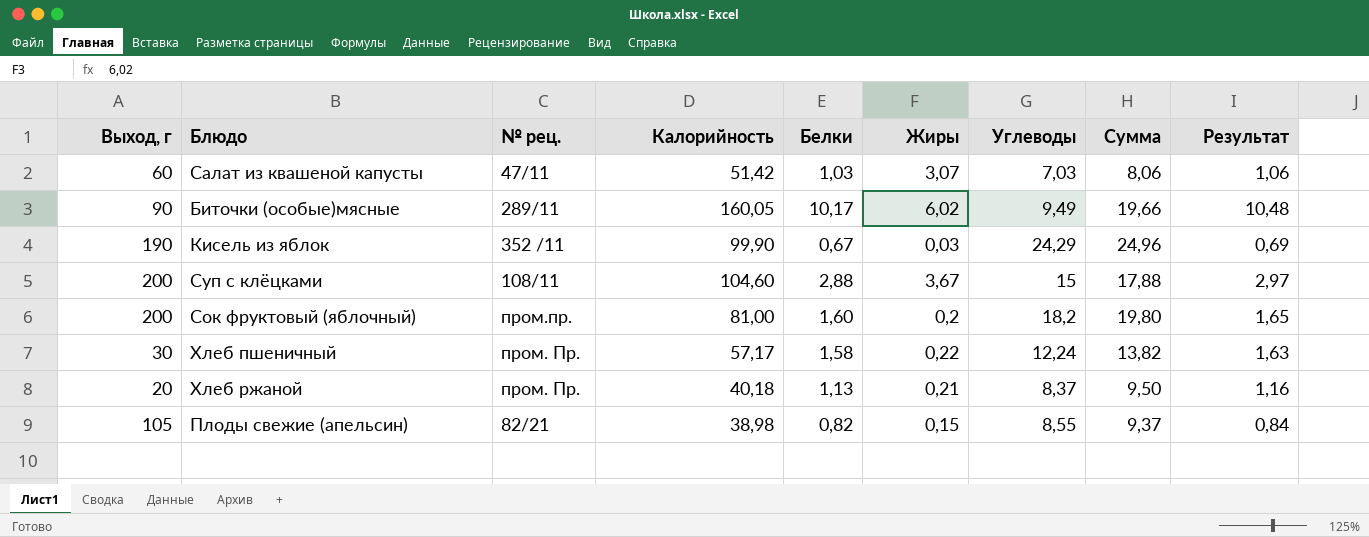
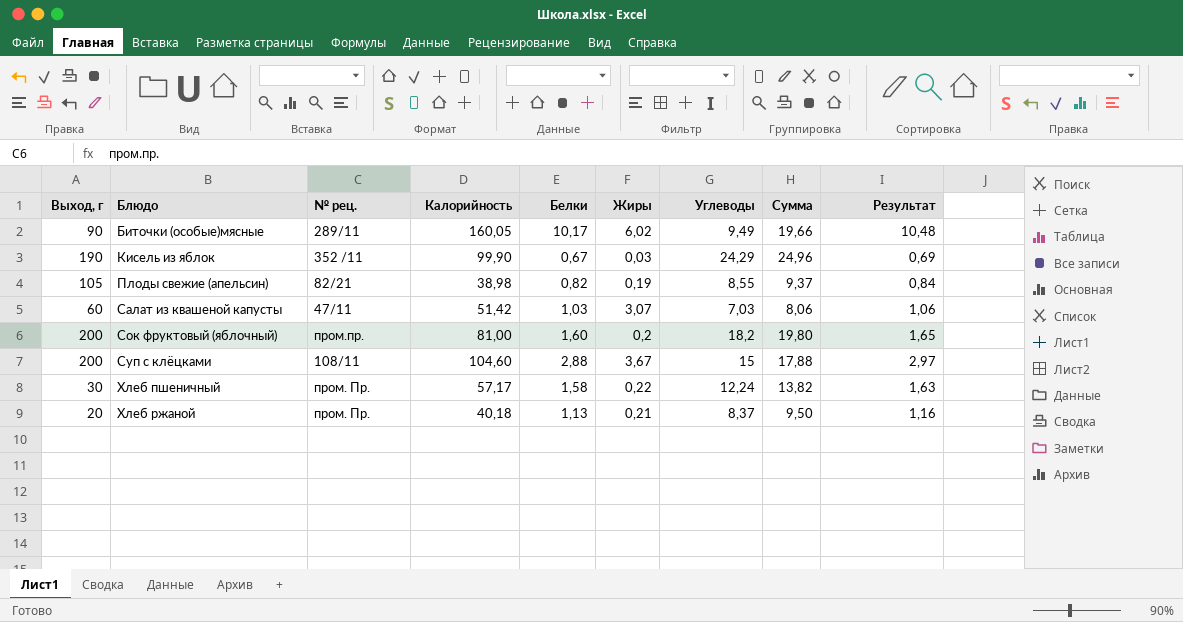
row order: none -> Блюдо ascending
Плоды свежие (апельсин) | Жиры: 0,15 -> 0,19

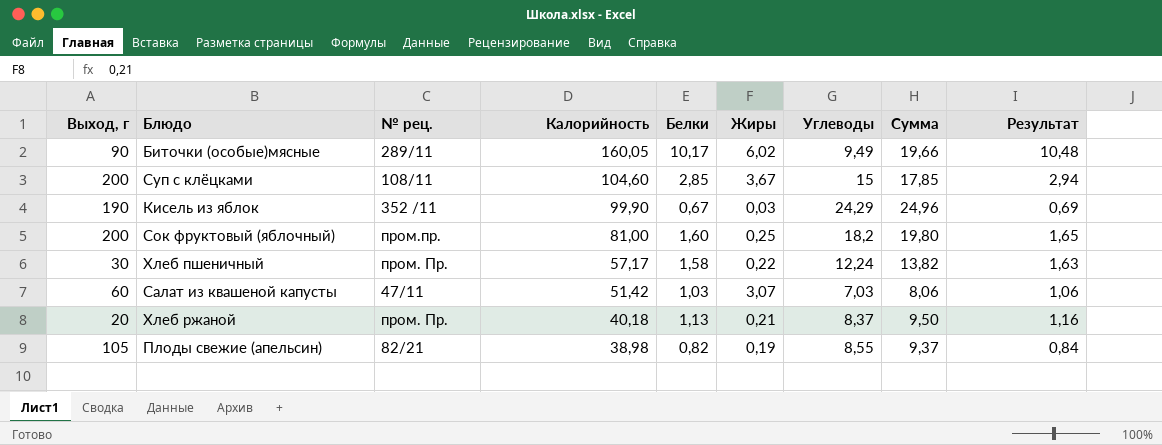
row order: Блюдо ascending -> Калорийность descending
Суп с клёцками | Белки: 2,88 -> 2,85
Суп с клёцками | Сумма: 17,88 -> 17,85
Суп с клёцками | Результат: 2,97 -> 2,94
Сок фруктовый (яблочный) | Жиры: 0,2 -> 0,25

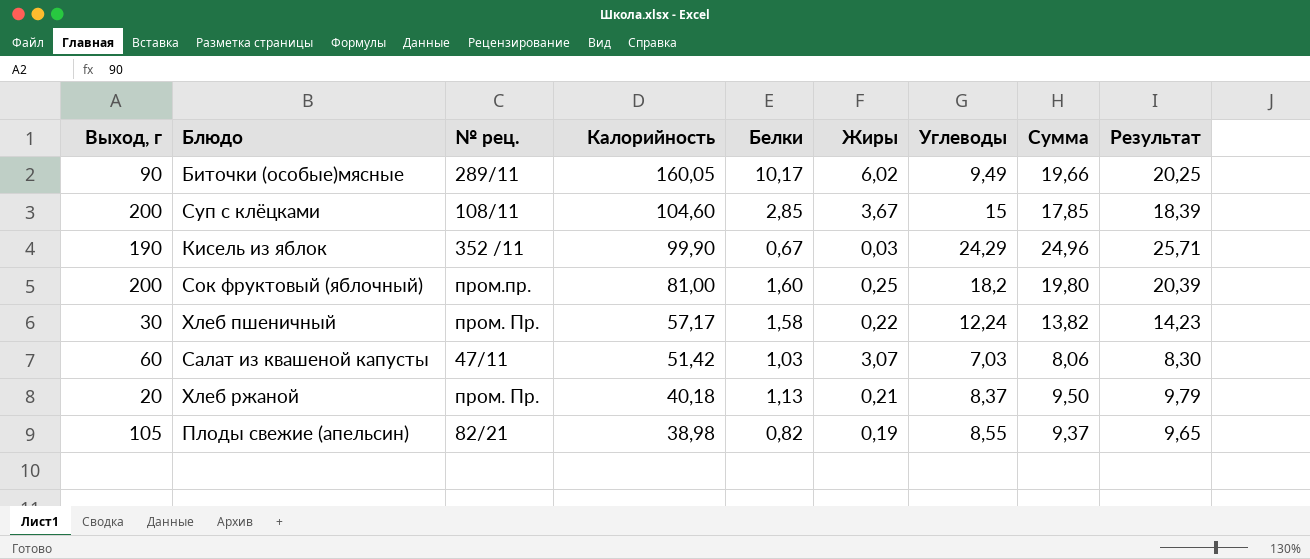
column Результат | formula: [Белки] * 1,03 -> [Сумма] * 1,03

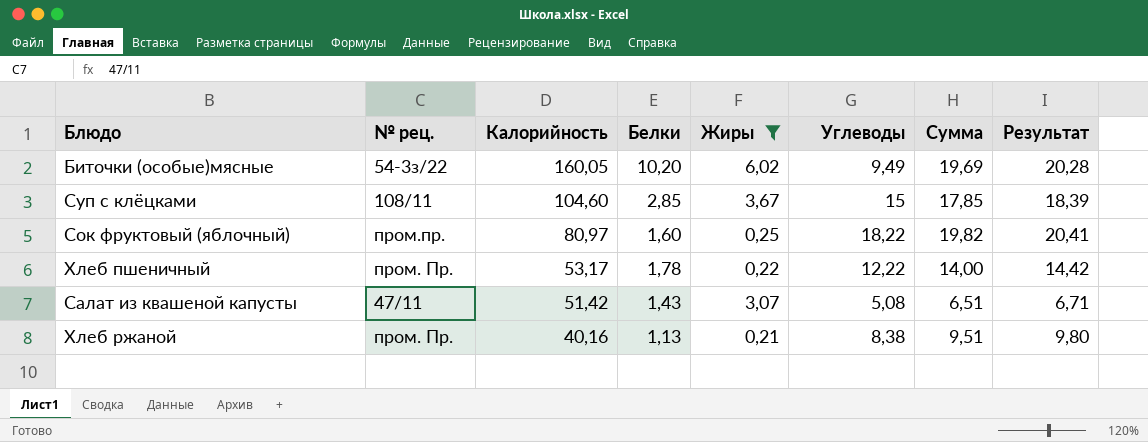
filter: none -> Жиры >= 0,21
column Выход, г | position: 1 -> none
Биточки (особые)мясные | № рец.: 289/11 -> 54-3з/22
Биточки (особые)мясные | Белки: 10,17 -> 10,20
Биточки (особые)мясные | Сумма: 19,66 -> 19,69
Биточки (особые)мясные | Результат: 20,25 -> 20,28
Сок фруктовый (яблочный) | Калорийность: 81,00 -> 80,97
Сок фруктовый (яблочный) | Углеводы: 18,2 -> 18,22
Сок фруктовый (яблочный) | Сумма: 19,80 -> 19,82
Сок фруктовый (яблочный) | Результат: 20,39 -> 20,41
Хлеб пшеничный | Калорийность: 57,17 -> 53,17
Хлеб пшеничный | Белки: 1,58 -> 1,78
Хлеб пшеничный | Углеводы: 12,24 -> 12,22
Хлеб пшеничный | Сумма: 13,82 -> 14,00
Хлеб пшеничный | Результат: 14,23 -> 14,42
Салат из квашеной капусты | Белки: 1,03 -> 1,43
Салат из квашеной капусты | Углеводы: 7,03 -> 5,08
Салат из квашеной капусты | Сумма: 8,06 -> 6,51
Салат из квашеной капусты | Результат: 8,30 -> 6,71
Хлеб ржаной | Калорийность: 40,18 -> 40,16
Хлеб ржаной | Углеводы: 8,37 -> 8,38
Хлеб ржаной | Сумма: 9,50 -> 9,51
Хлеб ржаной | Результат: 9,79 -> 9,80

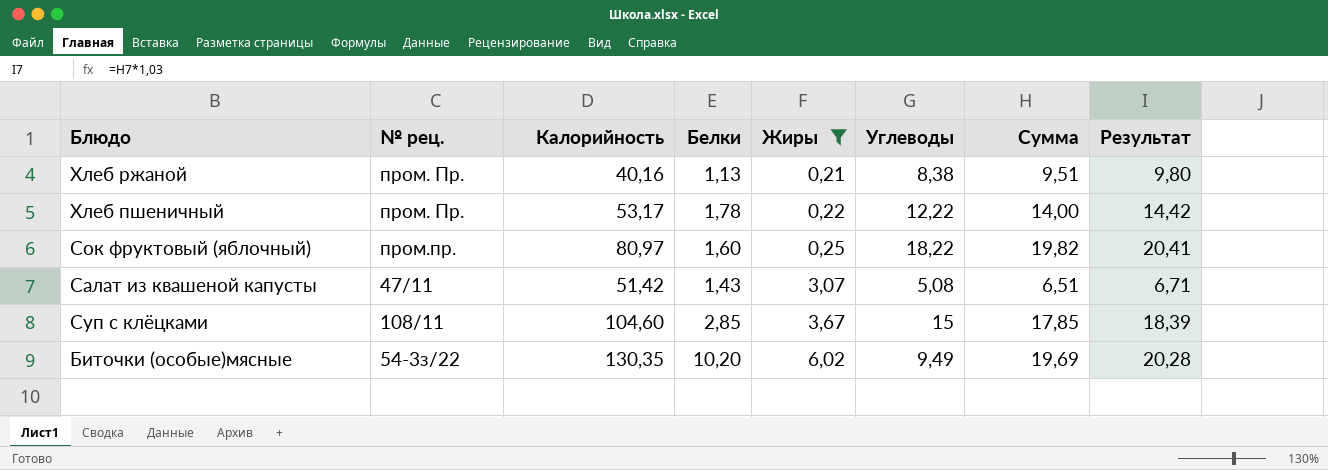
row order: Калорийность descending -> Жиры ascending
Биточки (особые)мясные | Калорийность: 160,05 -> 130,35

